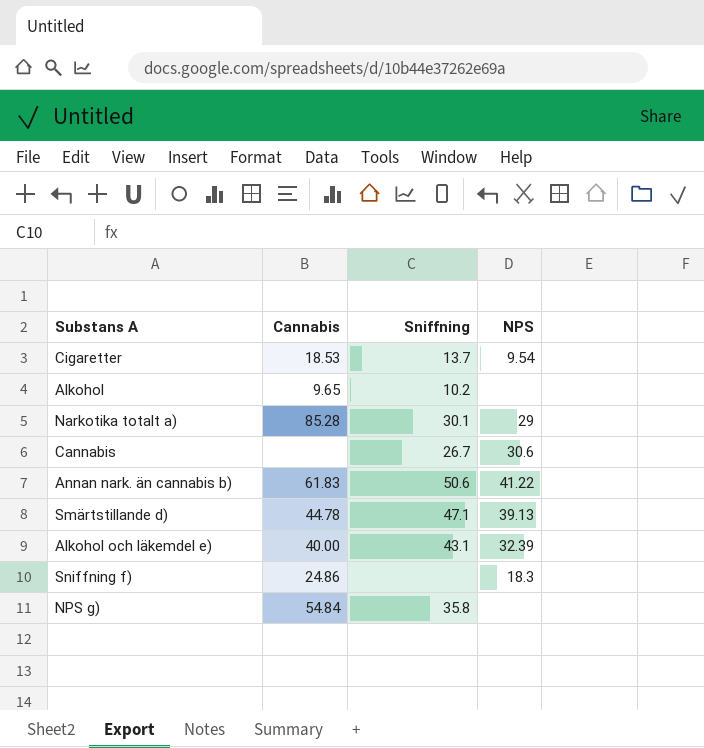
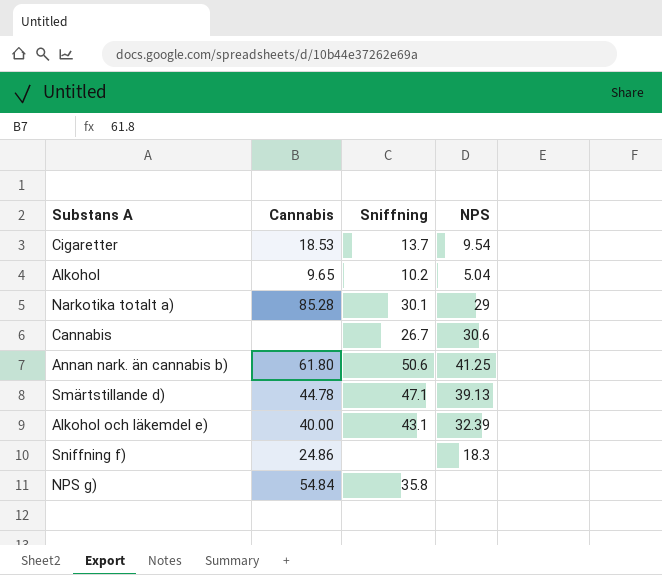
Alkohol | NPS: none -> 5.04
Annan nark. än cannabis b) | Cannabis: 61.83 -> 61.80
Annan nark. än cannabis b) | NPS: 41.22 -> 41.25

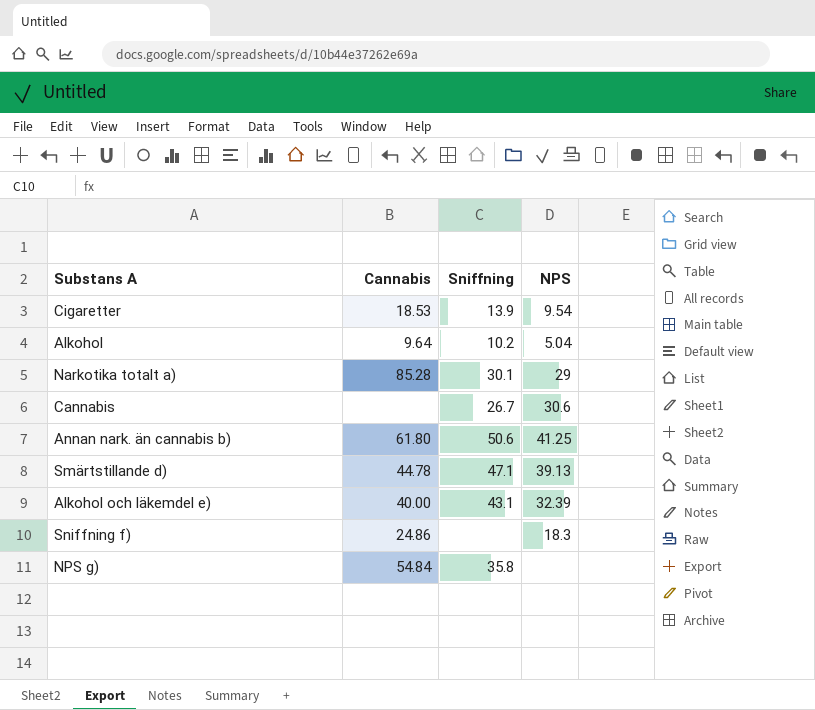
Cigaretter | Sniffning: 13.7 -> 13.9
Alkohol | Cannabis: 9.65 -> 9.64

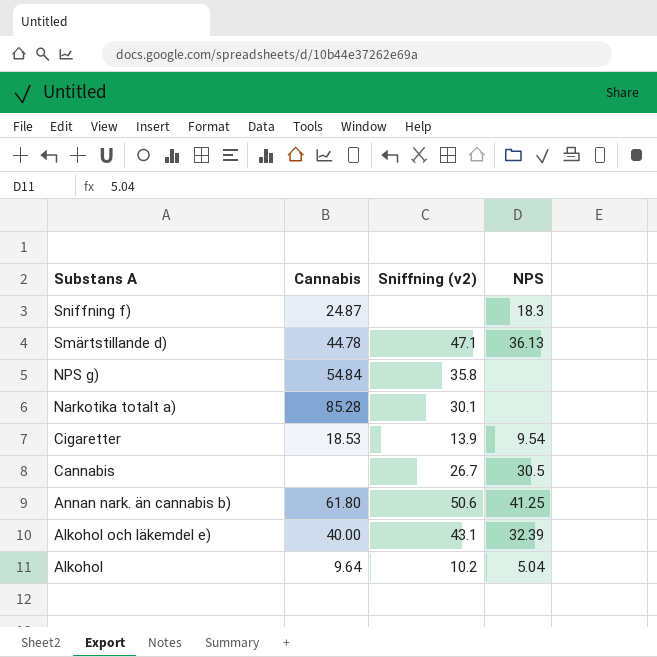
row order: none -> Substans A descending
column name: Sniffning -> Sniffning (v2)
Sniffning f) | Cannabis: 24.86 -> 24.87
Smärtstillande d) | NPS: 39.13 -> 36.13
Narkotika totalt a) | NPS: 29 -> none
Cannabis | NPS: 30.6 -> 30.5

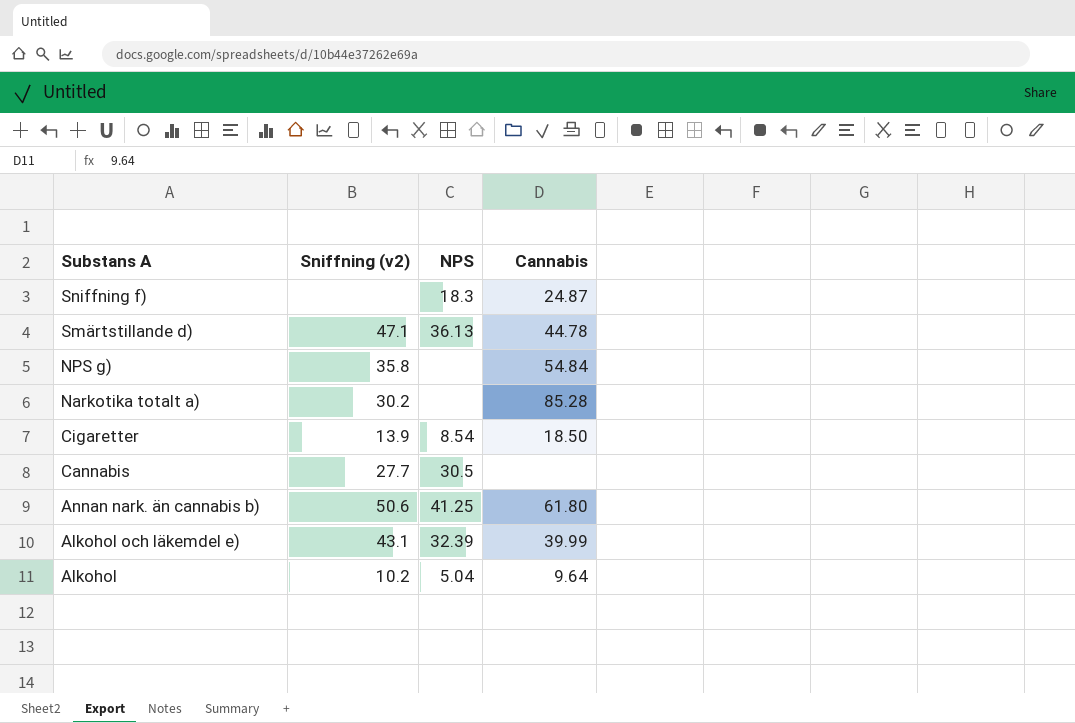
column Cannabis | position: 2 -> 4
Narkotika totalt a) | Sniffning (v2): 30.1 -> 30.2
Cigaretter | NPS: 9.54 -> 8.54
Cigaretter | Cannabis: 18.53 -> 18.50
Cannabis | Sniffning (v2): 26.7 -> 27.7
Alkohol och läkemdel e) | Cannabis: 40.00 -> 39.99

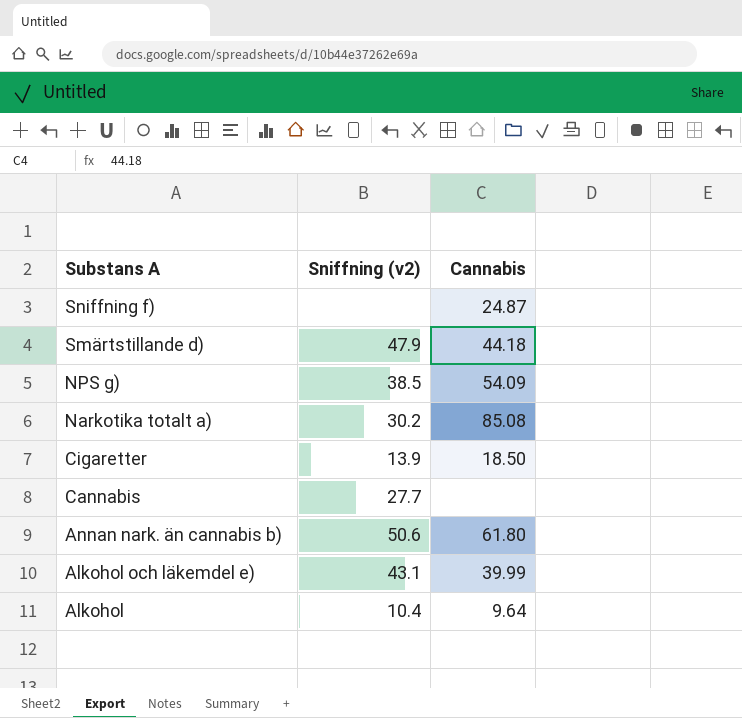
column NPS | position: 3 -> none
Smärtstillande d) | Sniffning (v2): 47.1 -> 47.9
Smärtstillande d) | Cannabis: 44.78 -> 44.18
NPS g) | Sniffning (v2): 35.8 -> 38.5
NPS g) | Cannabis: 54.84 -> 54.09
Narkotika totalt a) | Cannabis: 85.28 -> 85.08
Alkohol | Sniffning (v2): 10.2 -> 10.4

